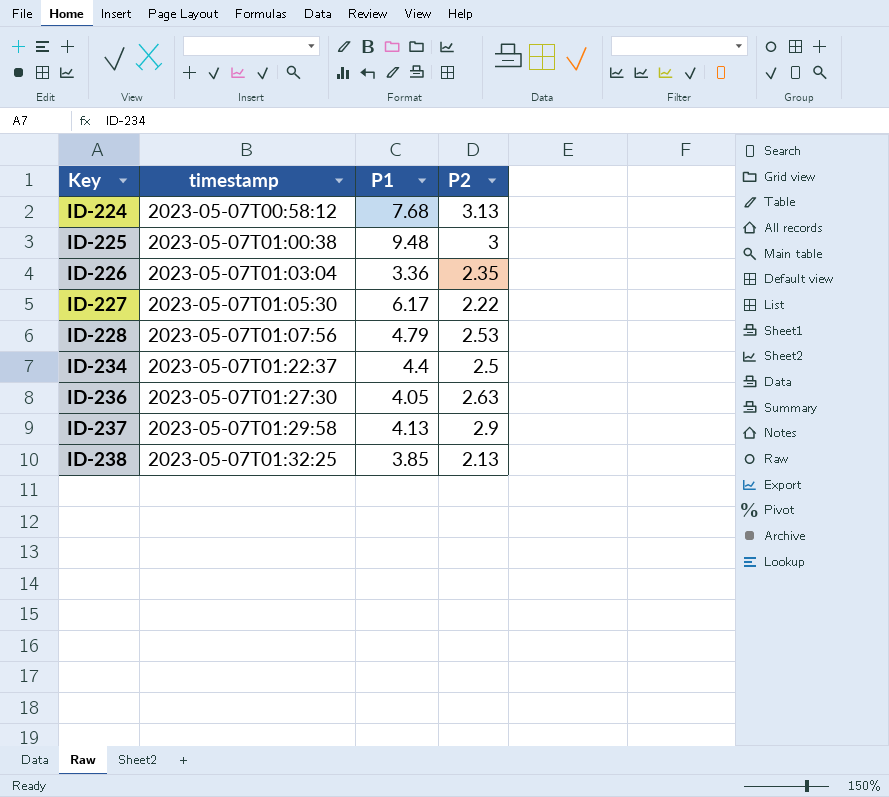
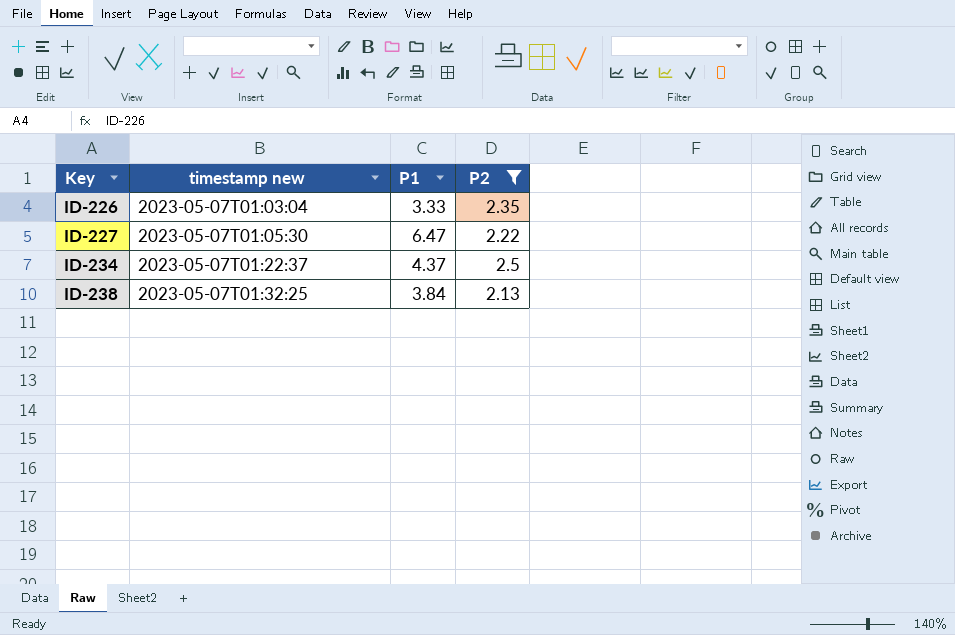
filter: none -> P2 <= 2.5
column name: timestamp -> timestamp new
ID-226 | P1: 3.36 -> 3.33
ID-227 | P1: 6.17 -> 6.47
ID-234 | P1: 4.4 -> 4.37
ID-238 | P1: 3.85 -> 3.84

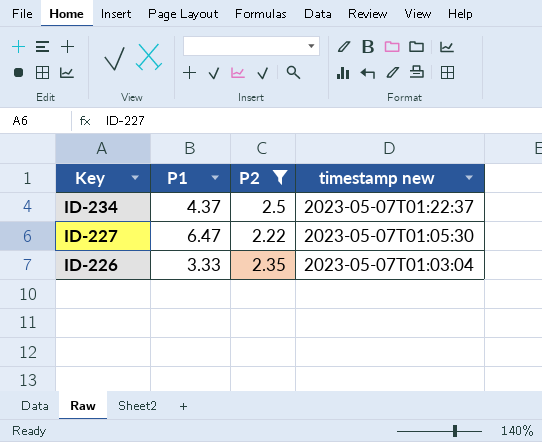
row order: Key ascending -> Key descending
column timestamp new | position: 2 -> 4
row ID-238: 2023-05-07T01:32:25 | 3.84 | 2.13 -> none

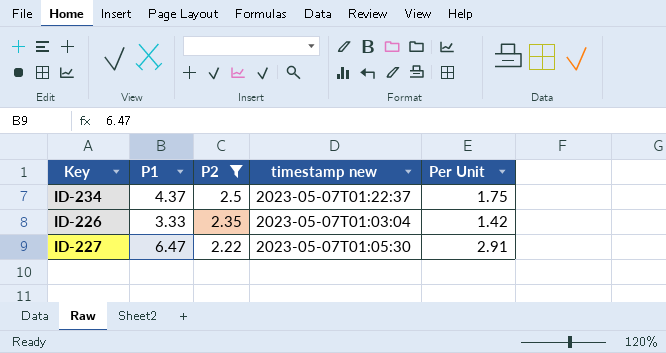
row order: Key descending -> P2 descending
column Per Unit | formula: none -> [P1] / [P2]

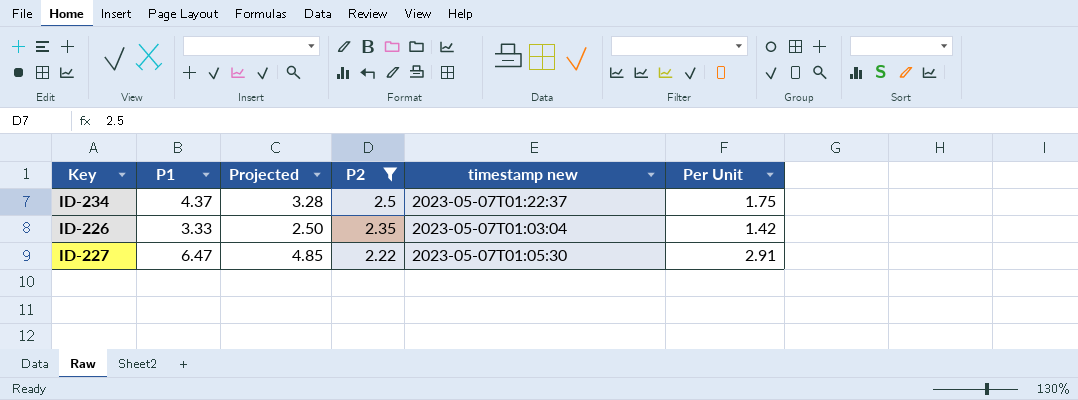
column Projected | formula: none -> [P1] * 0.75

